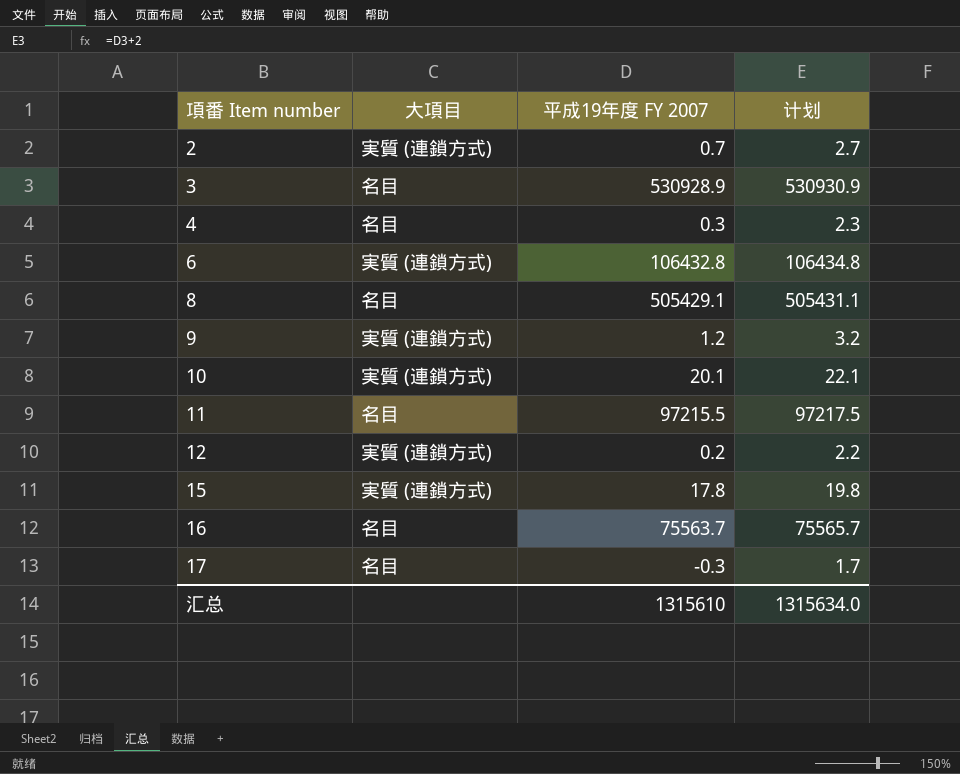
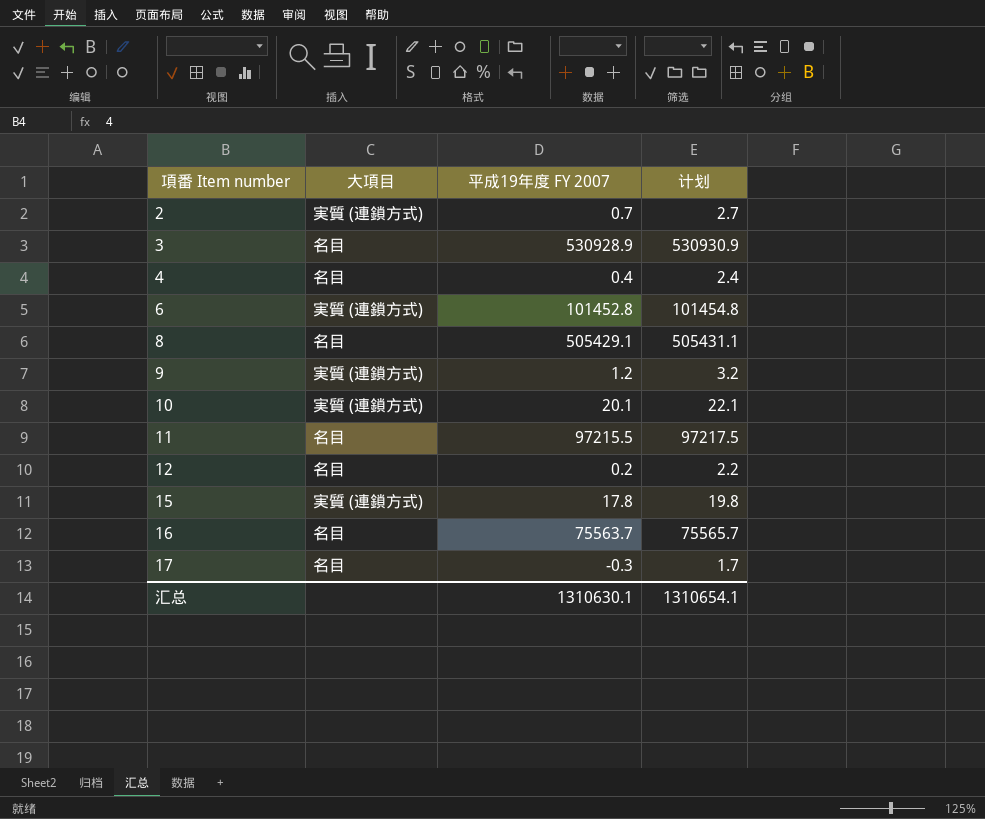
4 | 平成19年度 FY 2007: 0.3 -> 0.4
4 | 计划: 2.3 -> 2.4
6 | 平成19年度 FY 2007: 106432.8 -> 101452.8
6 | 计划: 106434.8 -> 101454.8
12 | 大項目: 実質 (連鎖方式) -> 名目
汇总 | 平成19年度 FY 2007: 1315610 -> 1310630.1
汇总 | 计划: 1315634.0 -> 1310654.1

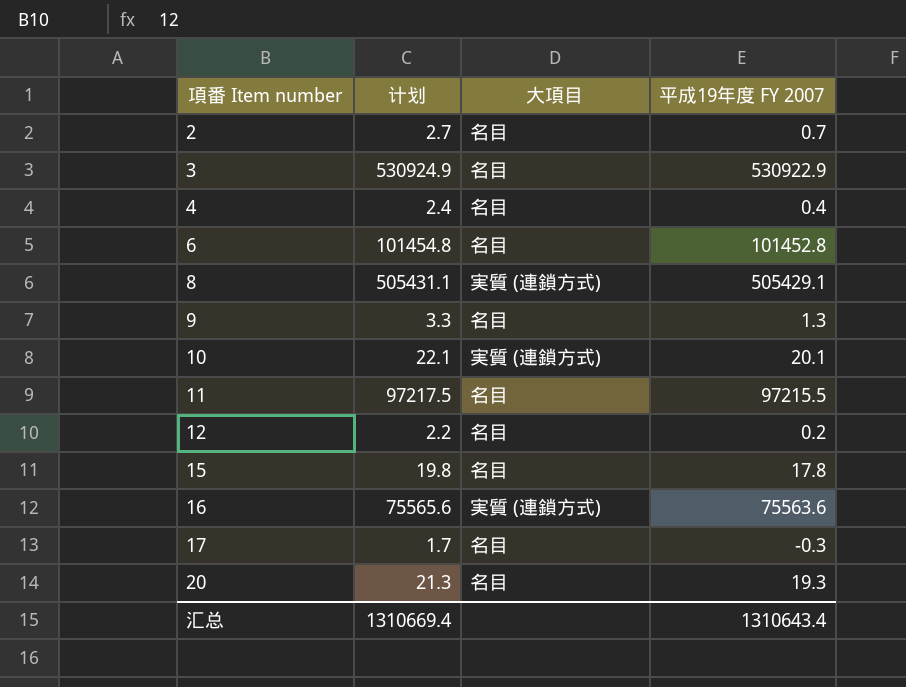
column 计划 | position: 4 -> 2
2 | 大項目: 実質 (連鎖方式) -> 名目
3 | 计划: 530930.9 -> 530924.9
3 | 平成19年度 FY 2007: 530928.9 -> 530922.9
6 | 大項目: 実質 (連鎖方式) -> 名目
8 | 大項目: 名目 -> 実質 (連鎖方式)
9 | 计划: 3.2 -> 3.3
9 | 大項目: 実質 (連鎖方式) -> 名目
9 | 平成19年度 FY 2007: 1.2 -> 1.3
15 | 大項目: 実質 (連鎖方式) -> 名目
16 | 计划: 75565.7 -> 75565.6
16 | 大項目: 名目 -> 実質 (連鎖方式)
16 | 平成19年度 FY 2007: 75563.7 -> 75563.6
row 20: none -> 21.3 | 名目 | 19.3
汇总 | 计划: 1310654.1 -> 1310669.4
汇总 | 平成19年度 FY 2007: 1310630.1 -> 1310643.4

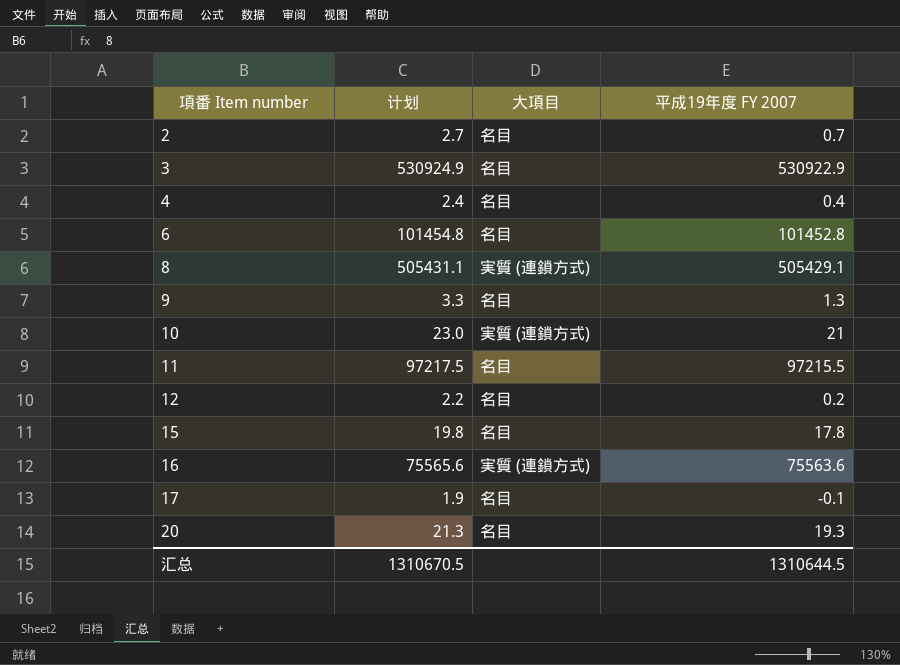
10 | 计划: 22.1 -> 23.0
10 | 平成19年度 FY 2007: 20.1 -> 21
17 | 计划: 1.7 -> 1.9
17 | 平成19年度 FY 2007: -0.3 -> -0.1
汇总 | 计划: 1310669.4 -> 1310670.5
汇总 | 平成19年度 FY 2007: 1310643.4 -> 1310644.5

